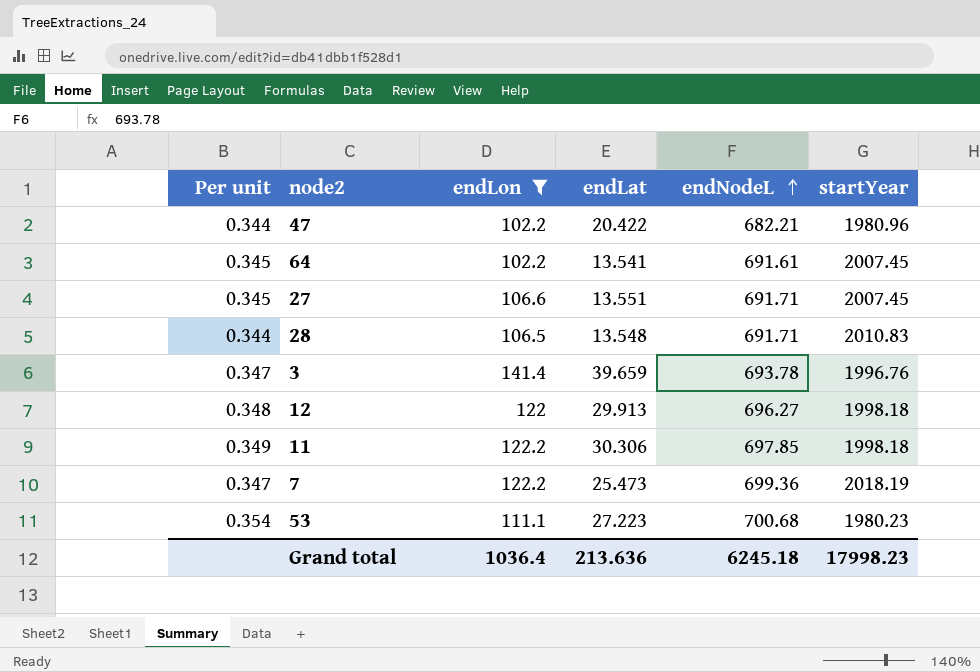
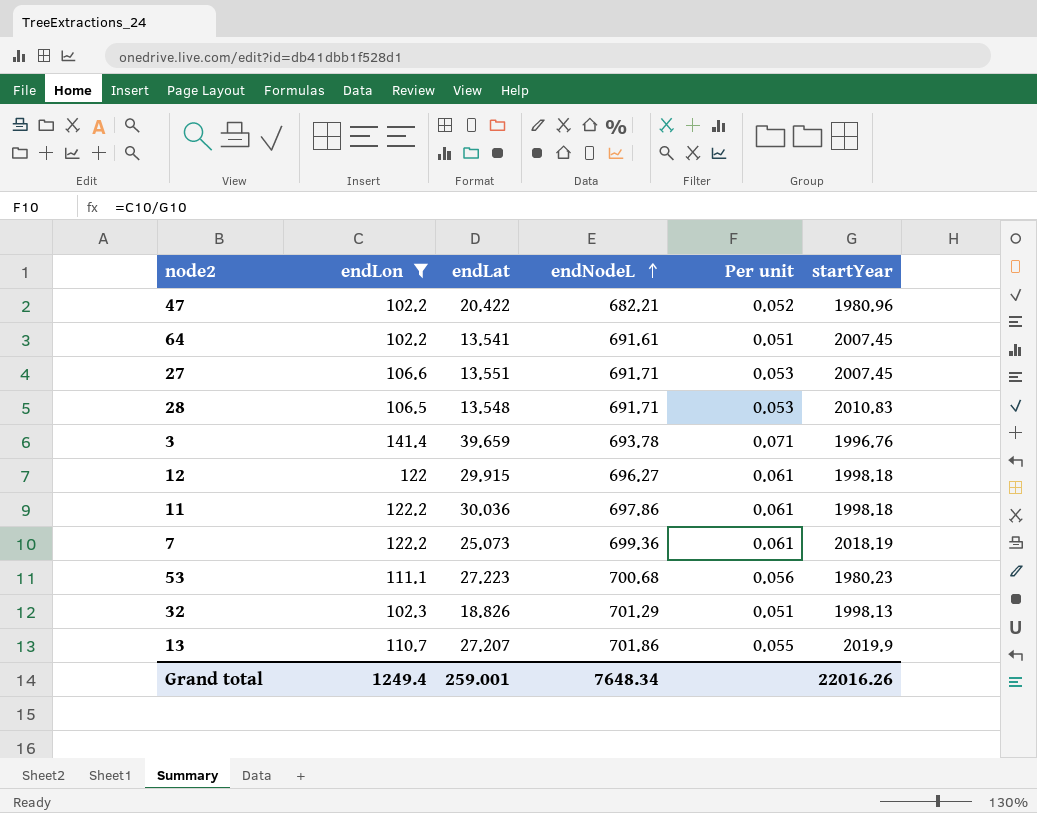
column Per unit | formula: [endNodeL] / [startYear] -> [endLon] / [startYear]
column Per unit | position: 1 -> 5
12 | endLat: 29.913 -> 29.915
11 | endLat: 30.306 -> 30.036
11 | endNodeL: 697.85 -> 697.86
7 | endLat: 25.473 -> 25.073
row 32: none -> 102.3 | 18.826 | 701.29 | 0.051 | 1998.13
row 13: none -> 110.7 | 27.207 | 701.86 | 0.055 | 2019.9
Grand total | endLon: 1036.4 -> 1249.4
Grand total | endLat: 213.636 -> 259.001
Grand total | endNodeL: 6245.18 -> 7648.34
Grand total | startYear: 17998.23 -> 22016.26

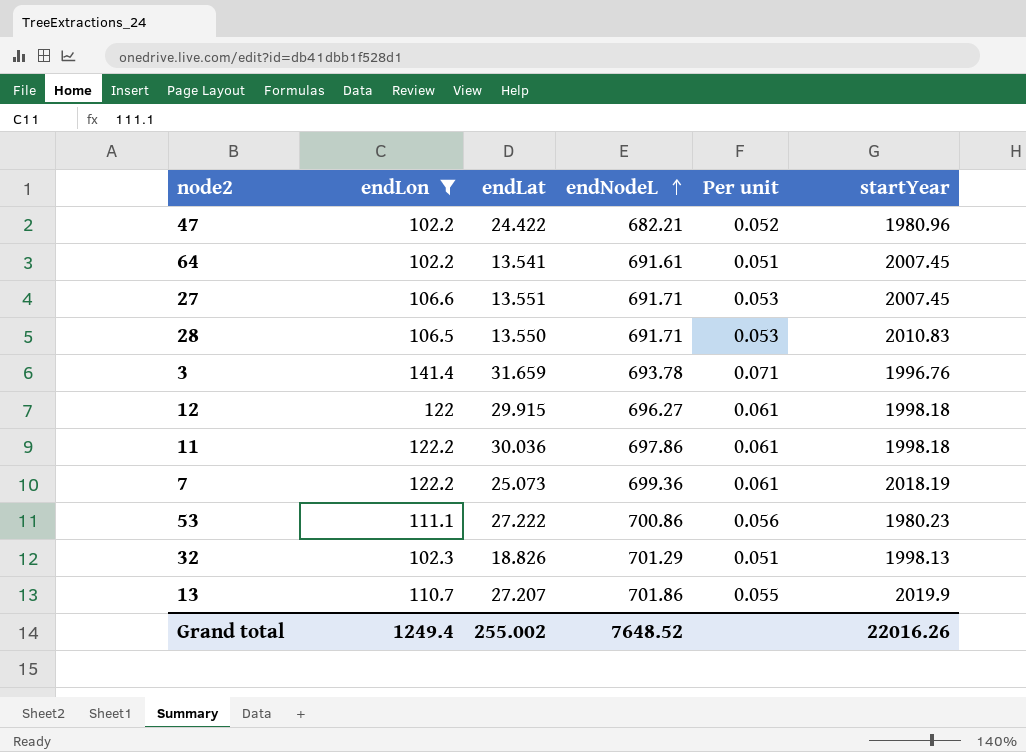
47 | endLat: 20.422 -> 24.422
28 | endLat: 13.548 -> 13.550
3 | endLat: 39.659 -> 31.659
53 | endLat: 27.223 -> 27.222
53 | endNodeL: 700.68 -> 700.86
Grand total | endLat: 259.001 -> 255.002
Grand total | endNodeL: 7648.34 -> 7648.52

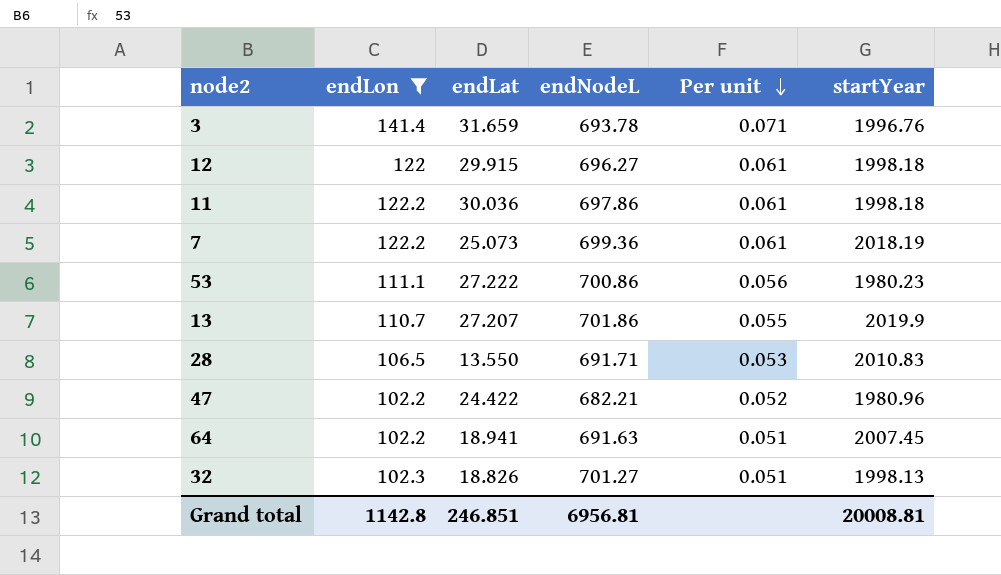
row order: endNodeL ascending -> Per unit descending
row 27: 106.6 | 13.551 | 691.71 | 0.053 | 2007.45 -> none
64 | endLat: 13.541 -> 18.941
64 | endNodeL: 691.61 -> 691.63
32 | endNodeL: 701.29 -> 701.27
Grand total | endLon: 1249.4 -> 1142.8
Grand total | endLat: 255.002 -> 246.851
Grand total | endNodeL: 7648.52 -> 6956.81
Grand total | startYear: 22016.26 -> 20008.81

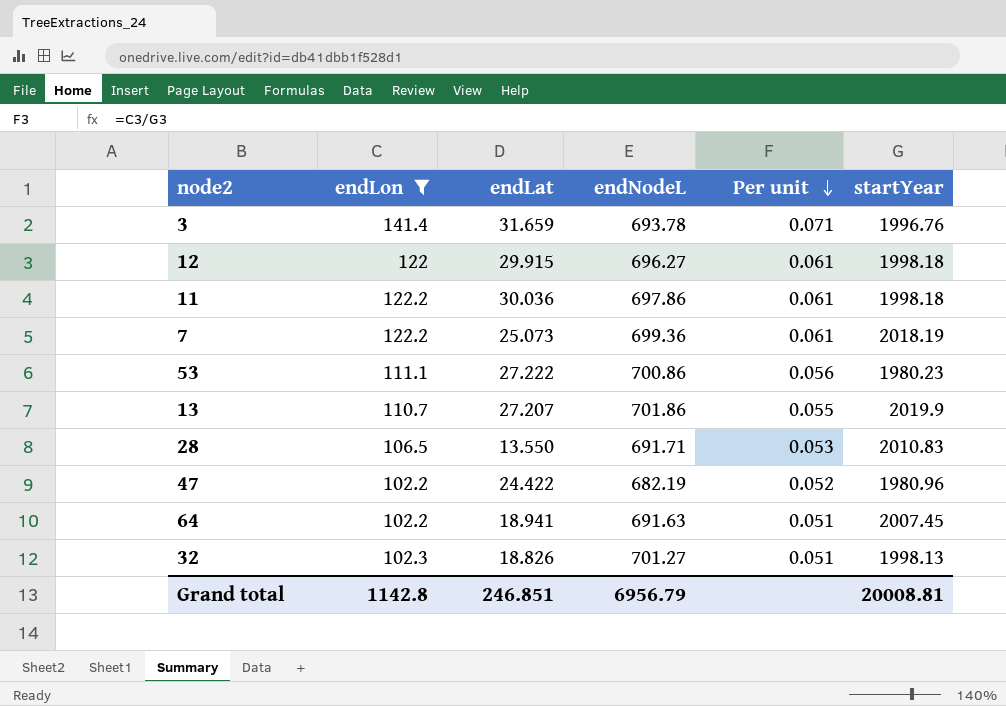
47 | endNodeL: 682.21 -> 682.19
Grand total | endNodeL: 6956.81 -> 6956.79

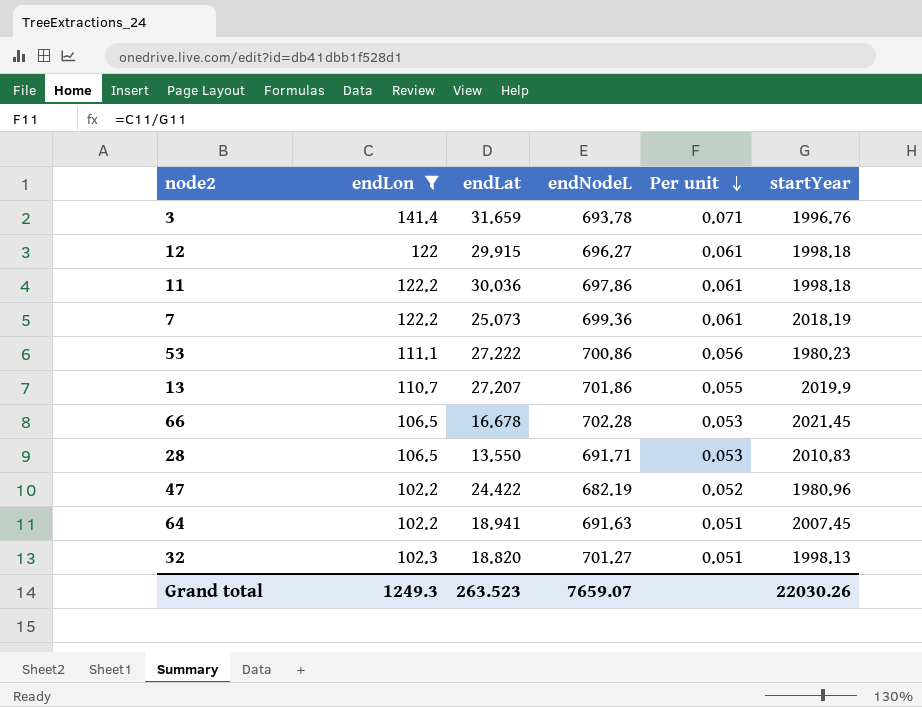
row 66: none -> 106.5 | 16.678 | 702.28 | 0.053 | 2021.45
32 | endLat: 18.826 -> 18.820
Grand total | endLon: 1142.8 -> 1249.3
Grand total | endLat: 246.851 -> 263.523
Grand total | endNodeL: 6956.79 -> 7659.07
Grand total | startYear: 20008.81 -> 22030.26

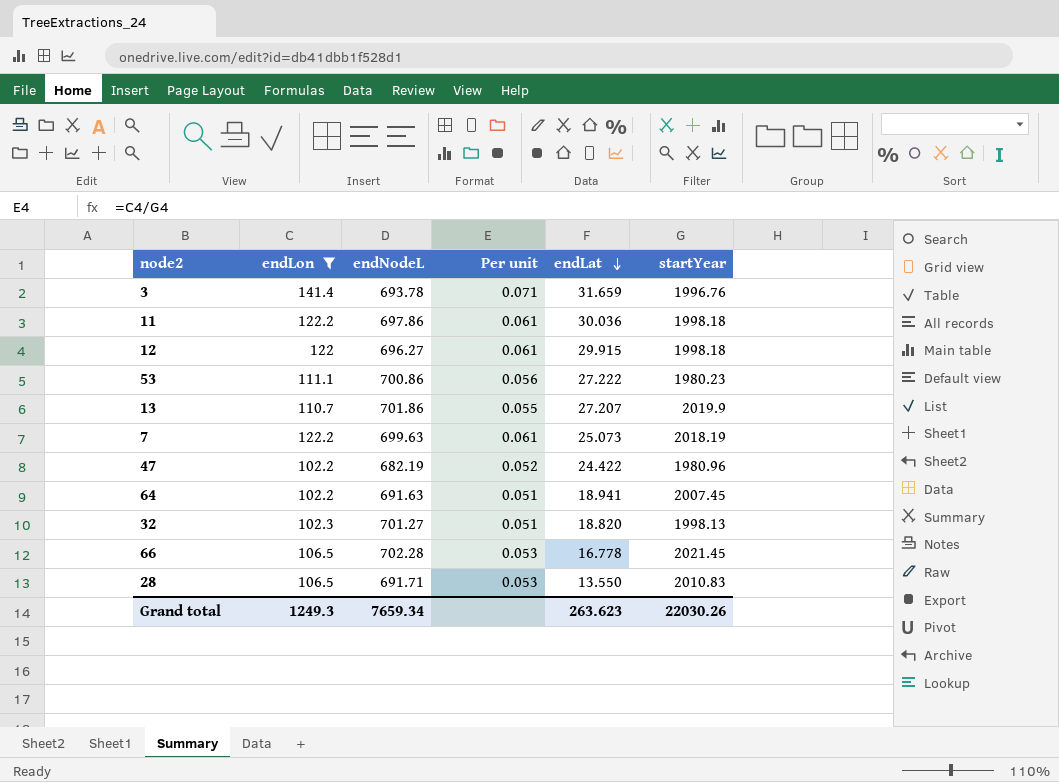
row order: Per unit descending -> endLat descending
column endLat | position: 3 -> 5
7 | endNodeL: 699.36 -> 699.63
66 | endLat: 16.678 -> 16.778
Grand total | endNodeL: 7659.07 -> 7659.34
Grand total | endLat: 263.523 -> 263.623

